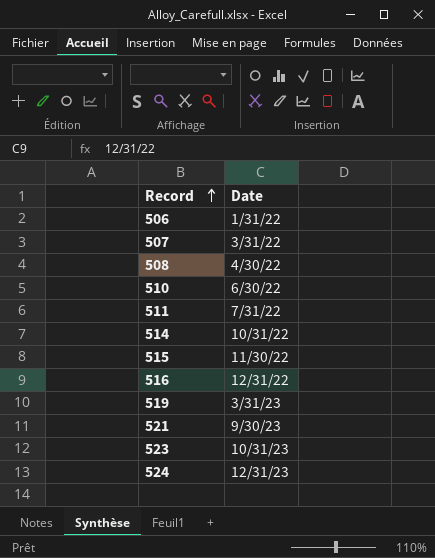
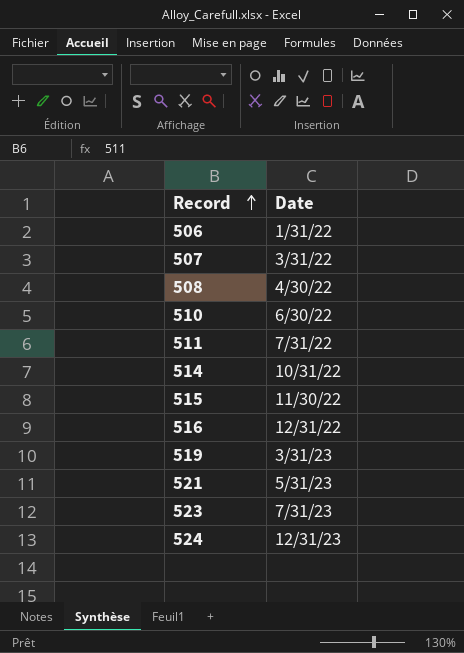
521 | Date: 9/30/23 -> 5/31/23
523 | Date: 10/31/23 -> 7/31/23

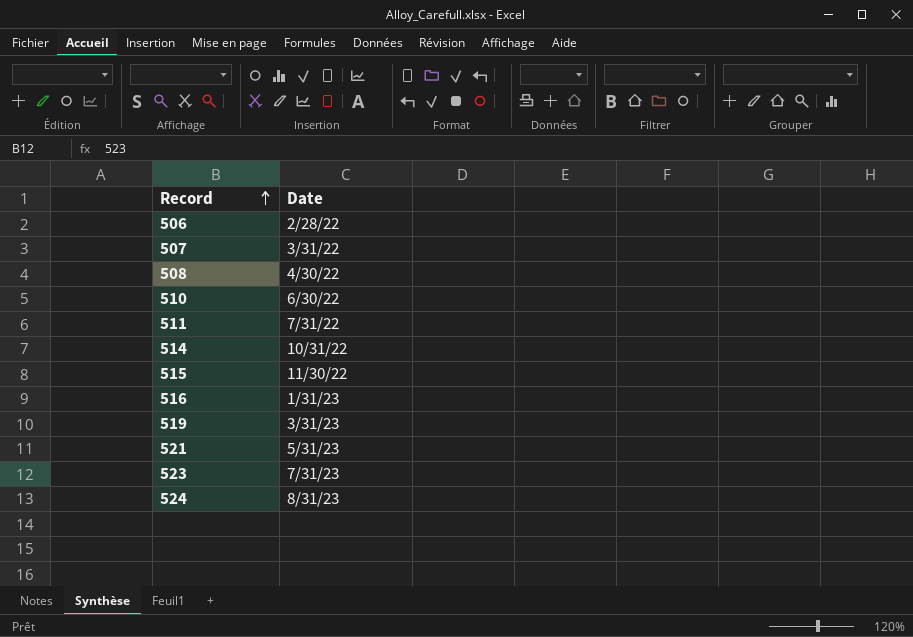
506 | Date: 1/31/22 -> 2/28/22
516 | Date: 12/31/22 -> 1/31/23
524 | Date: 12/31/23 -> 8/31/23

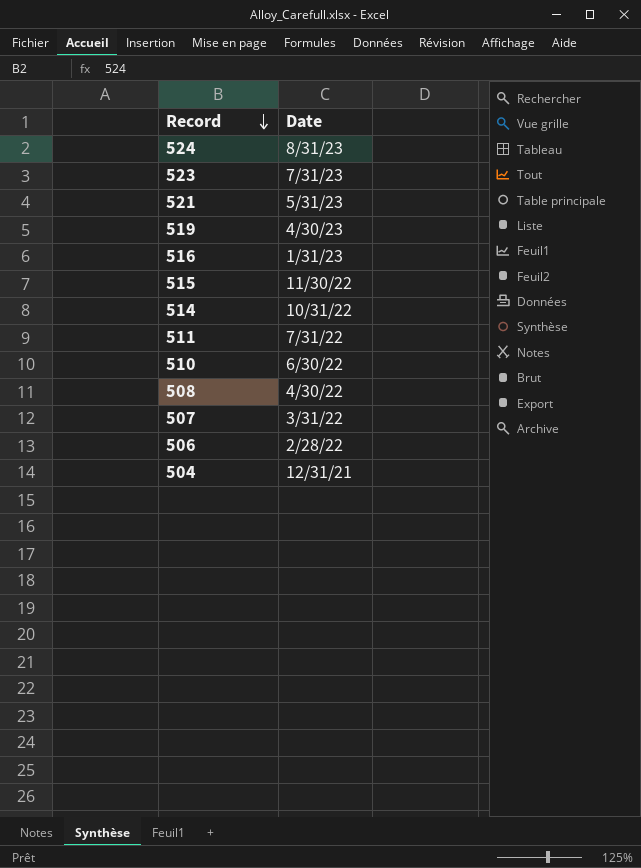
row order: Record ascending -> Record descending
519 | Date: 3/31/23 -> 4/30/23
row 504: none -> 12/31/21

